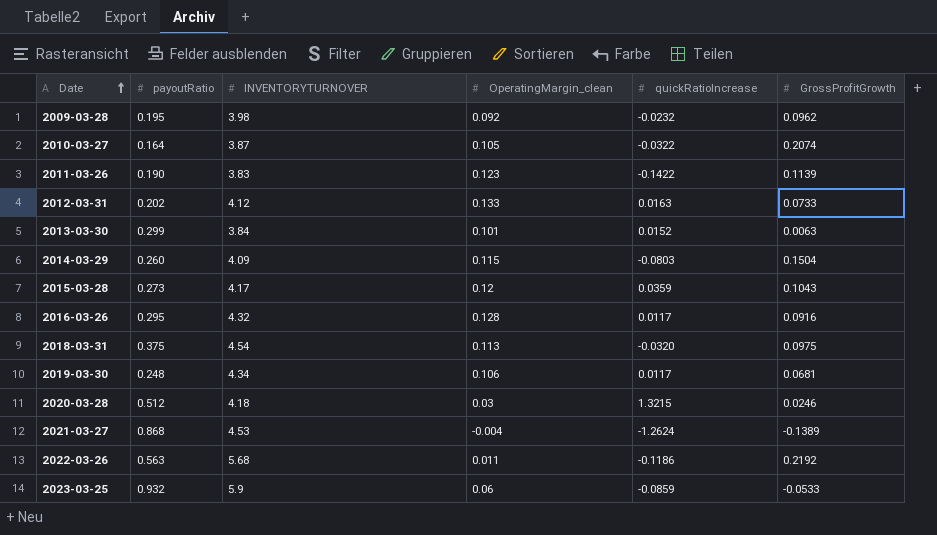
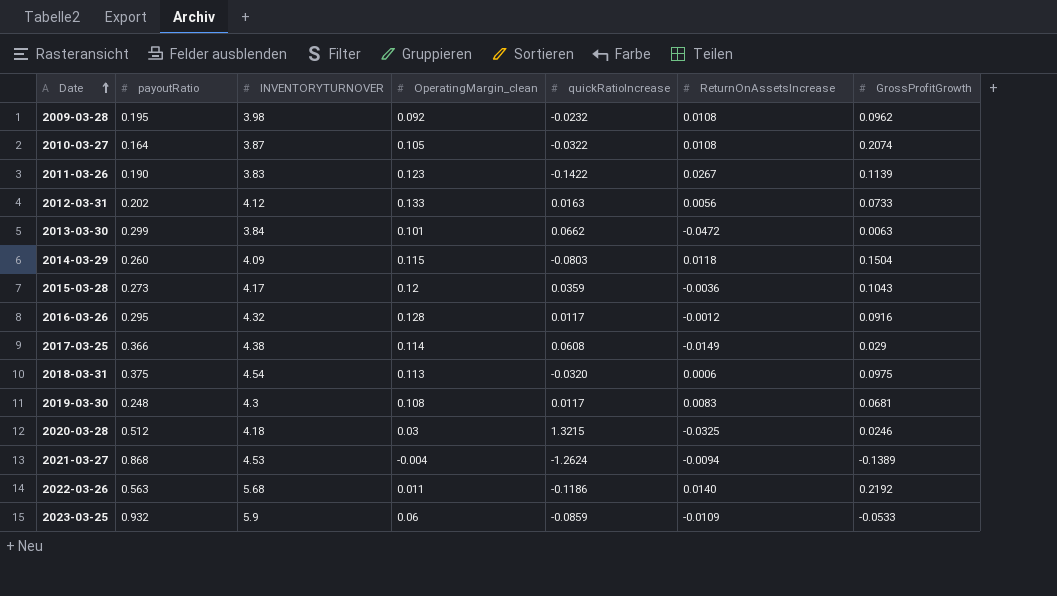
column ReturnOnAssetsIncrease | position: none -> 6
2013-03-30 | quickRatioIncrease: 0.0152 -> 0.0662
row 2017-03-25: none -> 0.366 | 4.38 | 0.114 | 0.0608 | -0.0149 | 0.029
2019-03-30 | INVENTORYTURNOVER: 4.34 -> 4.3
2019-03-30 | OperatingMargin_clean: 0.106 -> 0.108

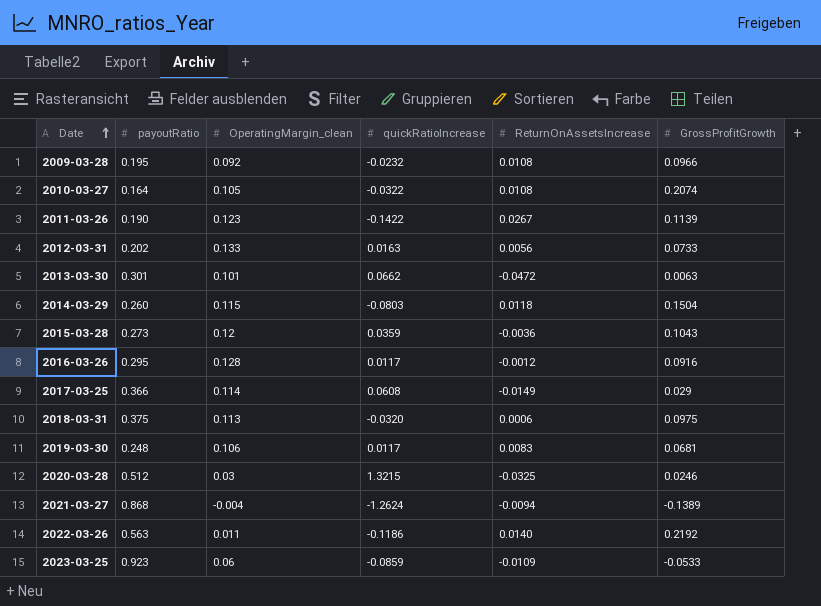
column INVENTORYTURNOVER | position: 3 -> none
2009-03-28 | GrossProfitGrowth: 0.0962 -> 0.0966
2013-03-30 | payoutRatio: 0.299 -> 0.301
2019-03-30 | OperatingMargin_clean: 0.108 -> 0.106
2023-03-25 | payoutRatio: 0.932 -> 0.923

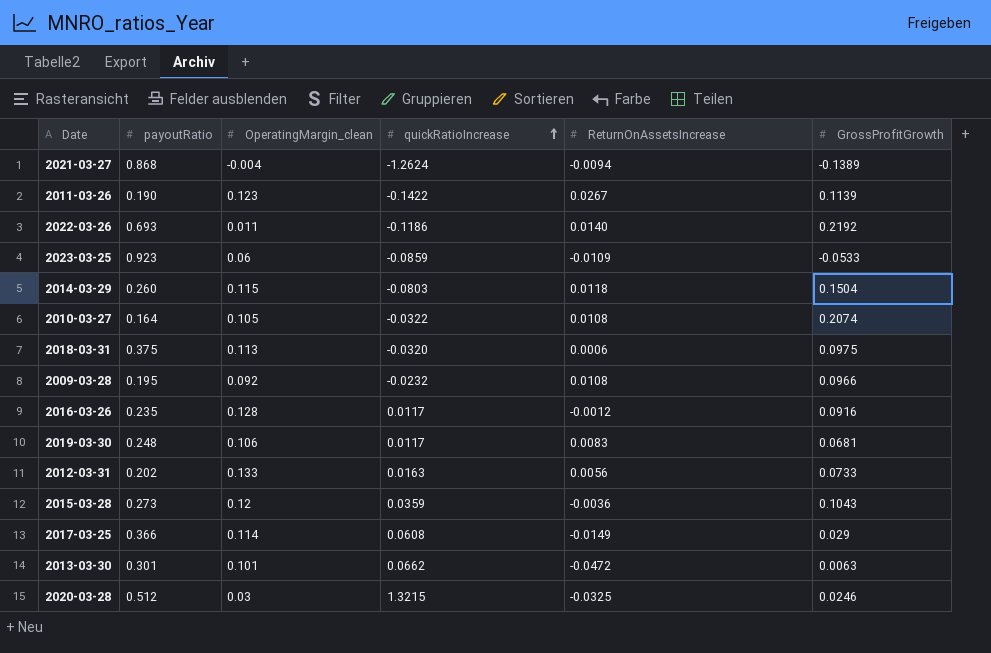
row order: Date ascending -> quickRatioIncrease ascending
2022-03-26 | payoutRatio: 0.563 -> 0.693
2016-03-26 | payoutRatio: 0.295 -> 0.235

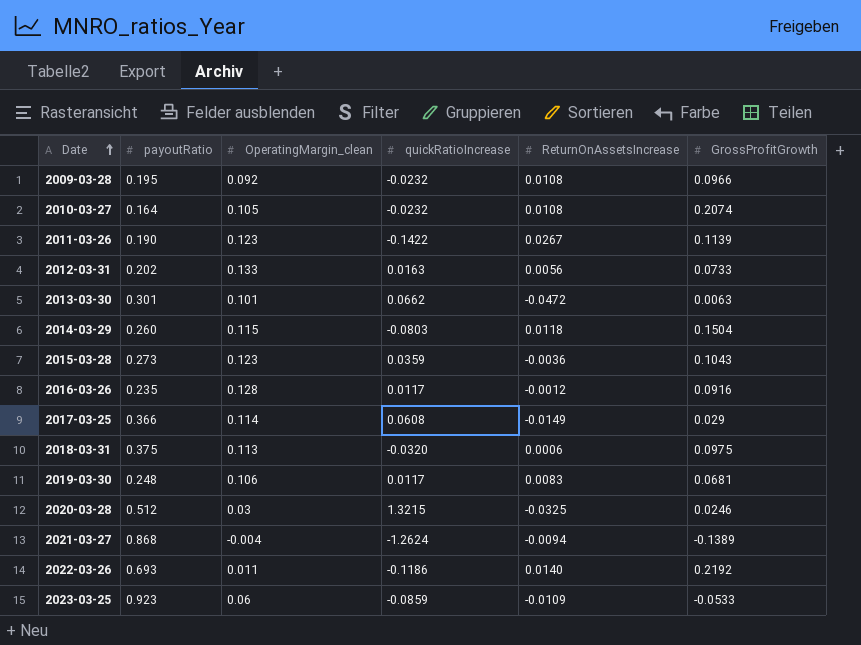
row order: quickRatioIncrease ascending -> Date ascending
2010-03-27 | quickRatioIncrease: -0.0322 -> -0.0232
2015-03-28 | OperatingMargin_clean: 0.12 -> 0.123

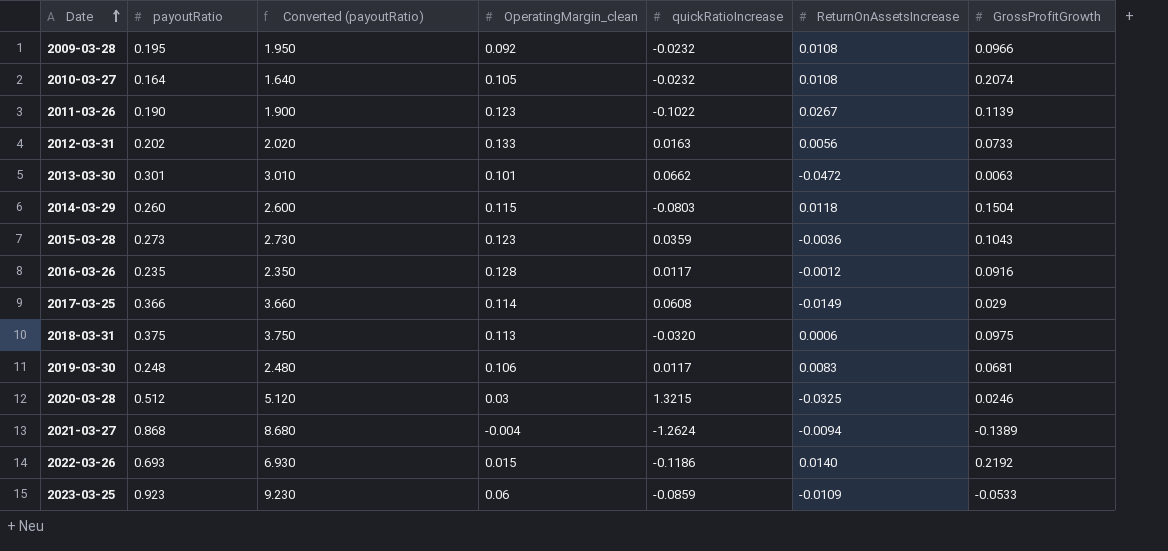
column Converted (payoutRatio) | formula: none -> [payoutRatio] * 10
2011-03-26 | quickRatioIncrease: -0.1422 -> -0.1022
2022-03-26 | OperatingMargin_clean: 0.011 -> 0.015

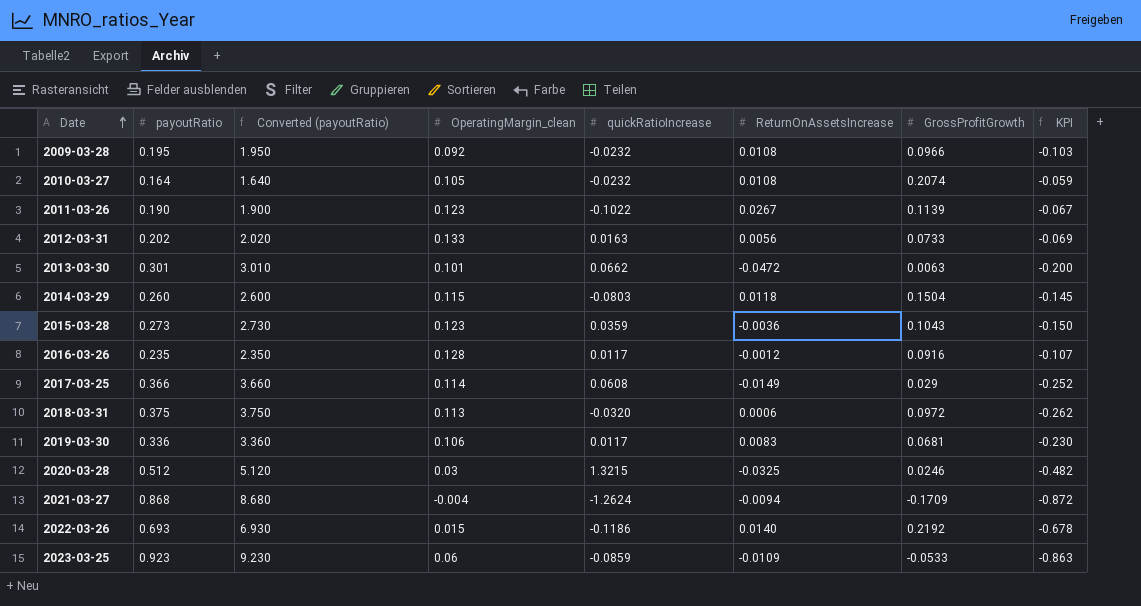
column KPI | formula: none -> [OperatingMargin_clean] - [payoutRatio]
2018-03-31 | GrossProfitGrowth: 0.0975 -> 0.0972
2019-03-30 | payoutRatio: 0.248 -> 0.336
2019-03-30 | Converted (payoutRatio): 2.480 -> 3.360
2021-03-27 | GrossProfitGrowth: -0.1389 -> -0.1709

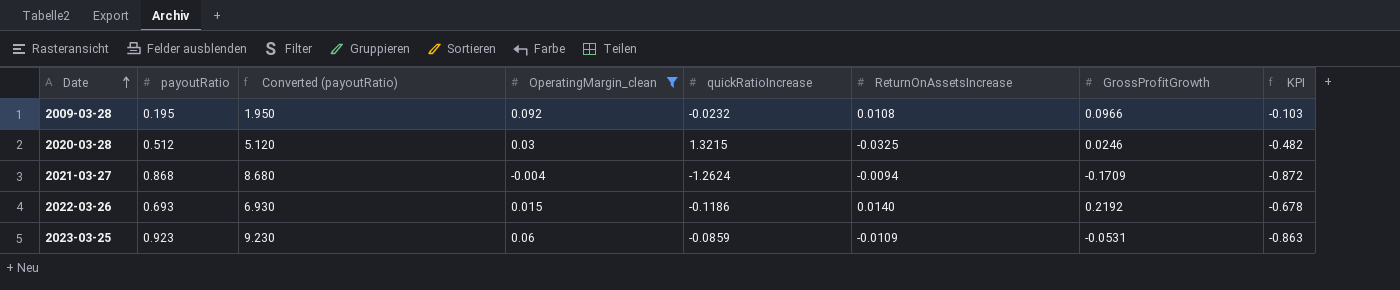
filter: none -> OperatingMargin_clean <= 0.092
2023-03-25 | GrossProfitGrowth: -0.0533 -> -0.0531

